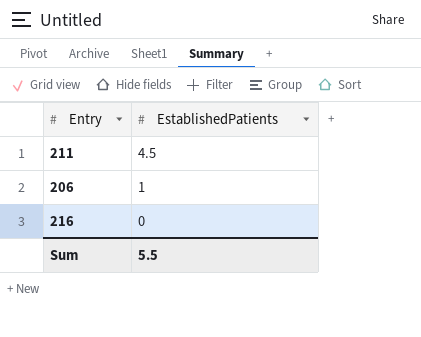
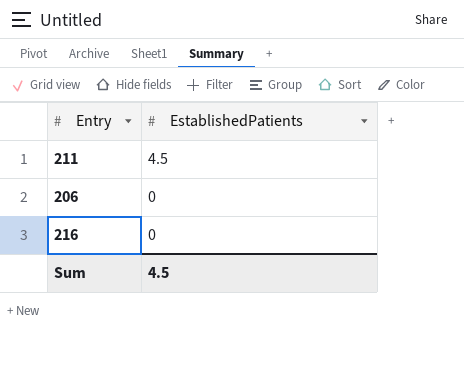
206 | EstablishedPatients: 1 -> 0
Sum | EstablishedPatients: 5.5 -> 4.5

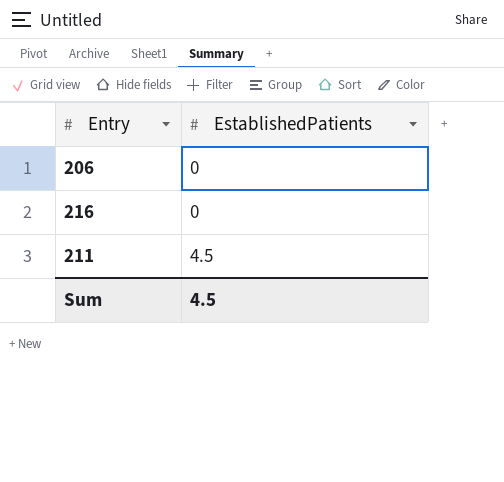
row order: EstablishedPatients descending -> EstablishedPatients ascending

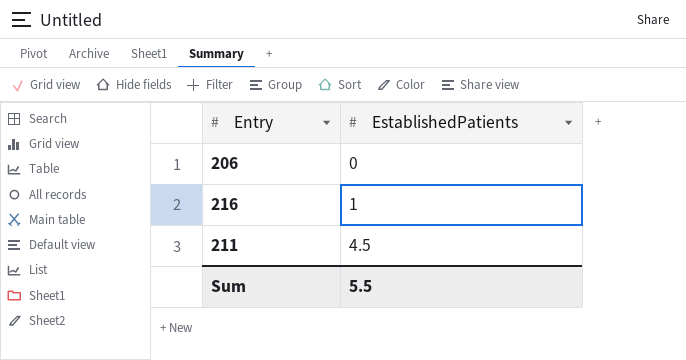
216 | EstablishedPatients: 0 -> 1
Sum | EstablishedPatients: 4.5 -> 5.5

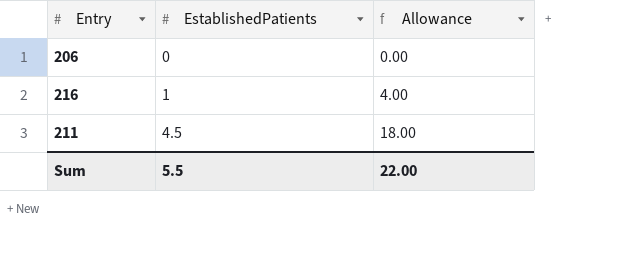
column Allowance | formula: none -> [EstablishedPatients] * 4

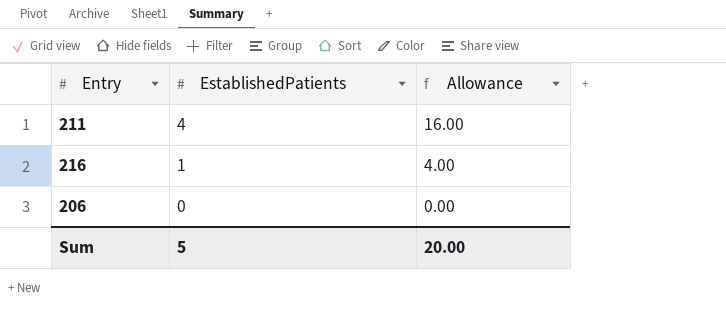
row order: EstablishedPatients ascending -> EstablishedPatients descending
211 | EstablishedPatients: 4.5 -> 4
211 | Allowance: 18.00 -> 16.00
Sum | EstablishedPatients: 5.5 -> 5
Sum | Allowance: 22.00 -> 20.00

